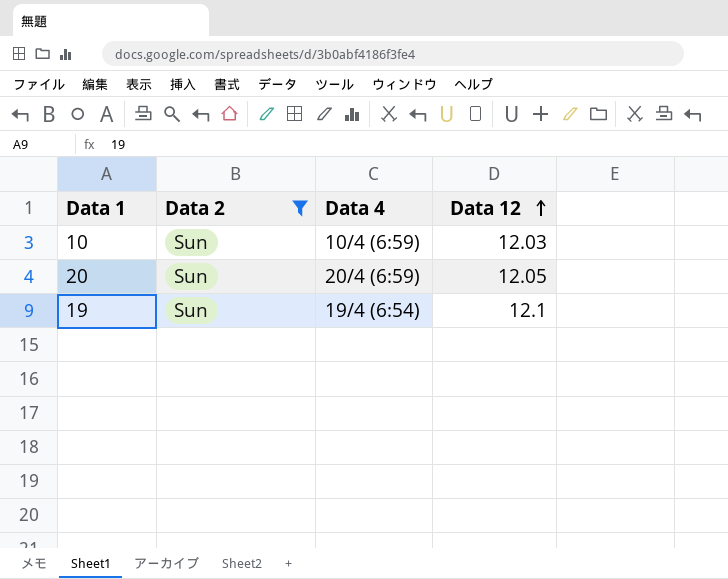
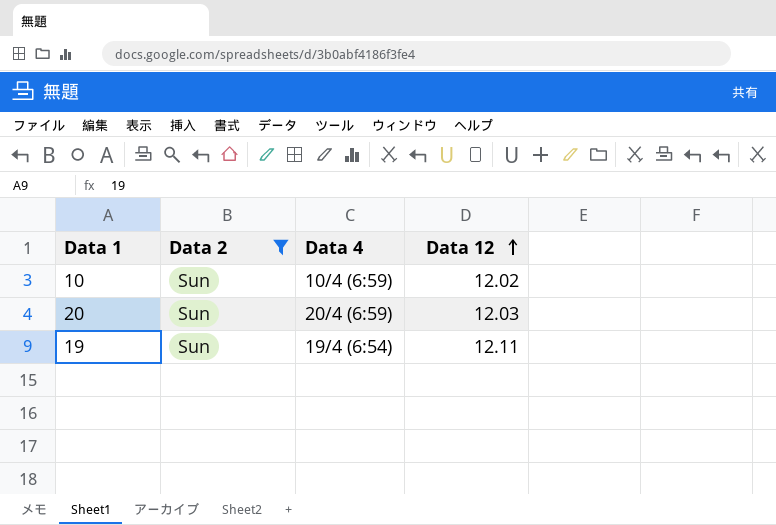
10 | Data 12: 12.03 -> 12.02
20 | Data 12: 12.05 -> 12.03
19 | Data 12: 12.1 -> 12.11

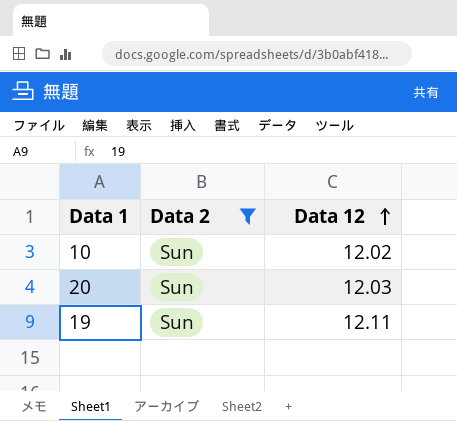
column Data 4 | position: 3 -> none

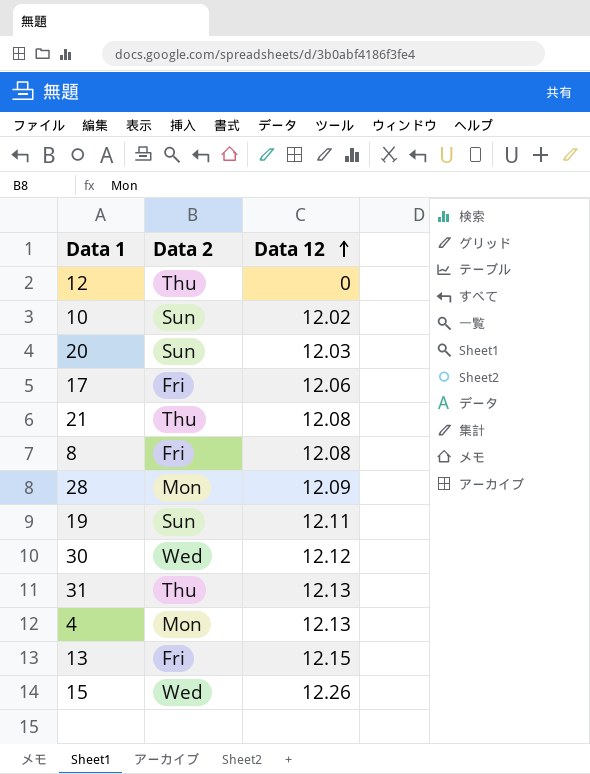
filter: Data 2 = Sun -> none

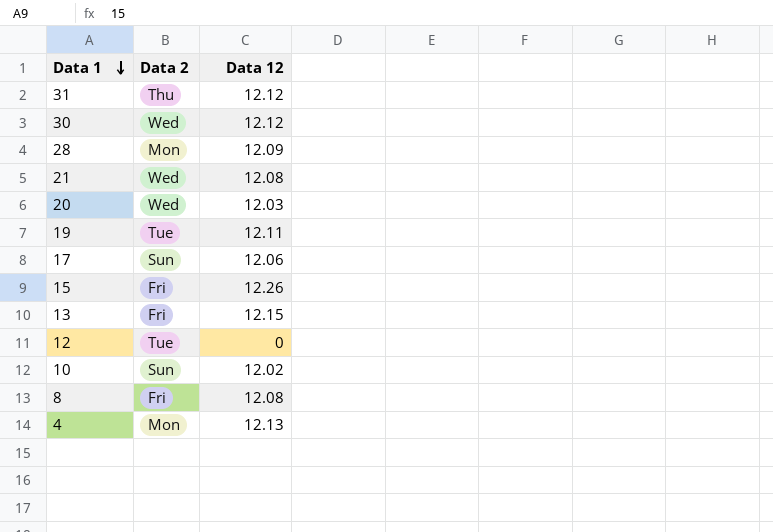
row order: Data 12 ascending -> Data 1 descending
31 | Data 12: 12.13 -> 12.12
21 | Data 2: Thu -> Wed
20 | Data 2: Sun -> Wed
19 | Data 2: Sun -> Tue
17 | Data 2: Fri -> Sun
15 | Data 2: Wed -> Fri
12 | Data 2: Thu -> Tue

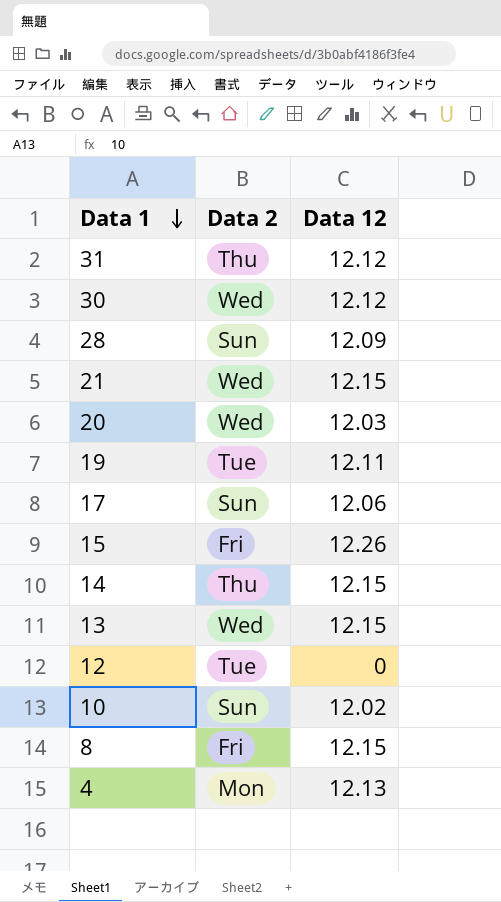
28 | Data 2: Mon -> Sun
21 | Data 12: 12.08 -> 12.15
row 14: none -> Thu | 12.15
13 | Data 2: Fri -> Wed
8 | Data 12: 12.08 -> 12.15

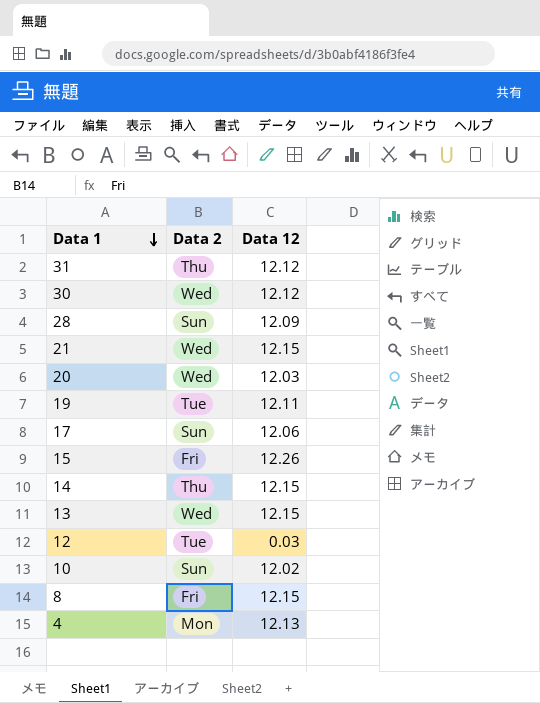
12 | Data 12: 0 -> 0.03

